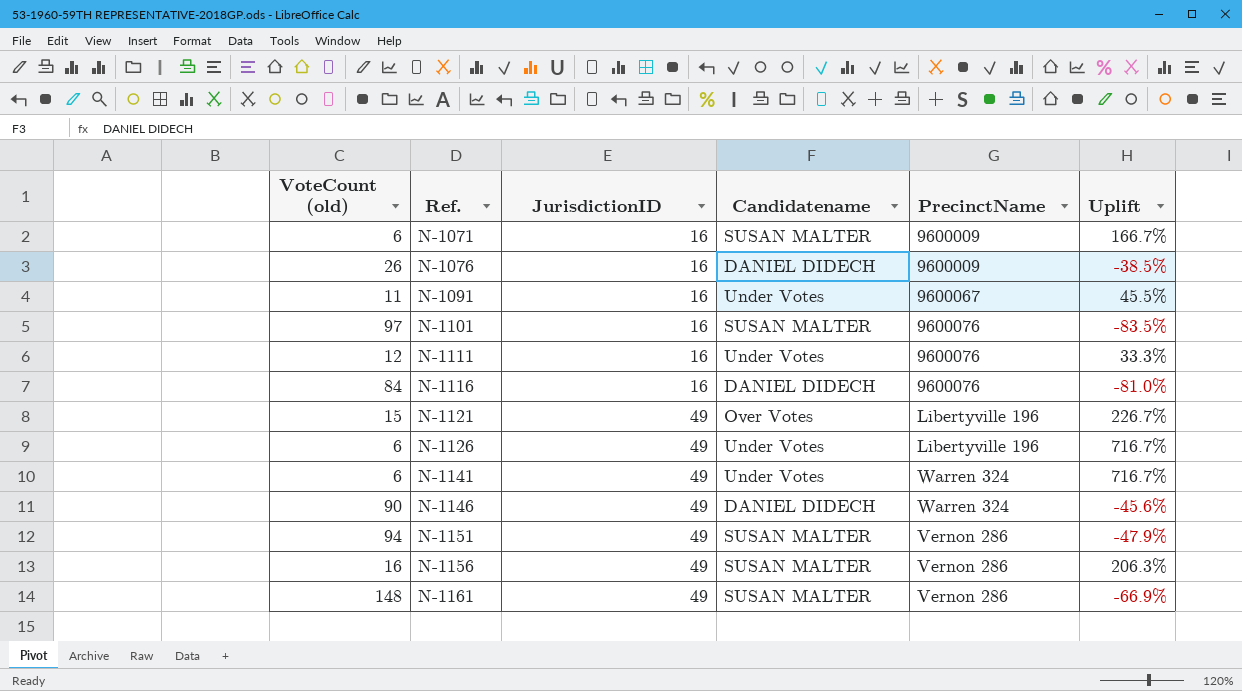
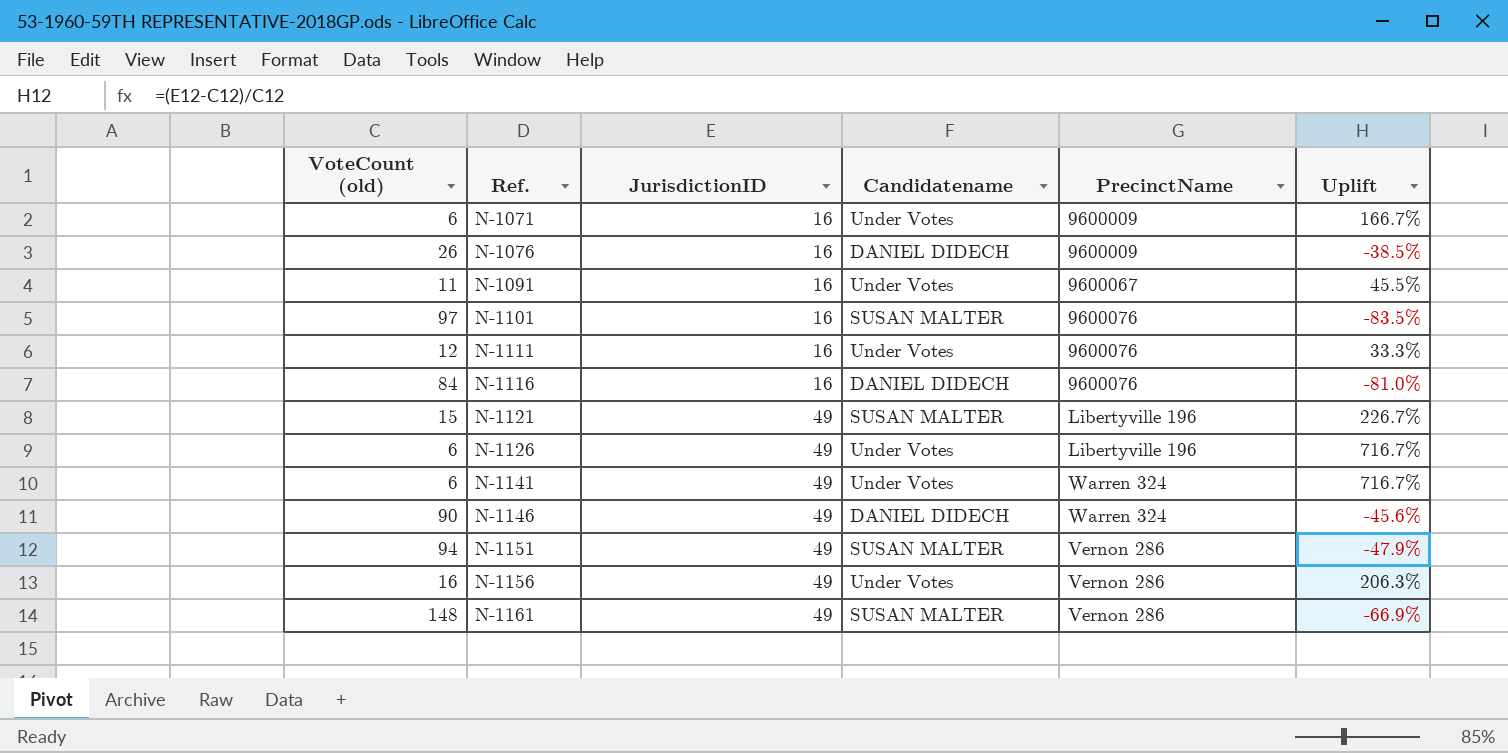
N-1071 | Candidatename: SUSAN MALTER -> Under Votes
N-1121 | Candidatename: Over Votes -> SUSAN MALTER
N-1156 | Candidatename: SUSAN MALTER -> Under Votes

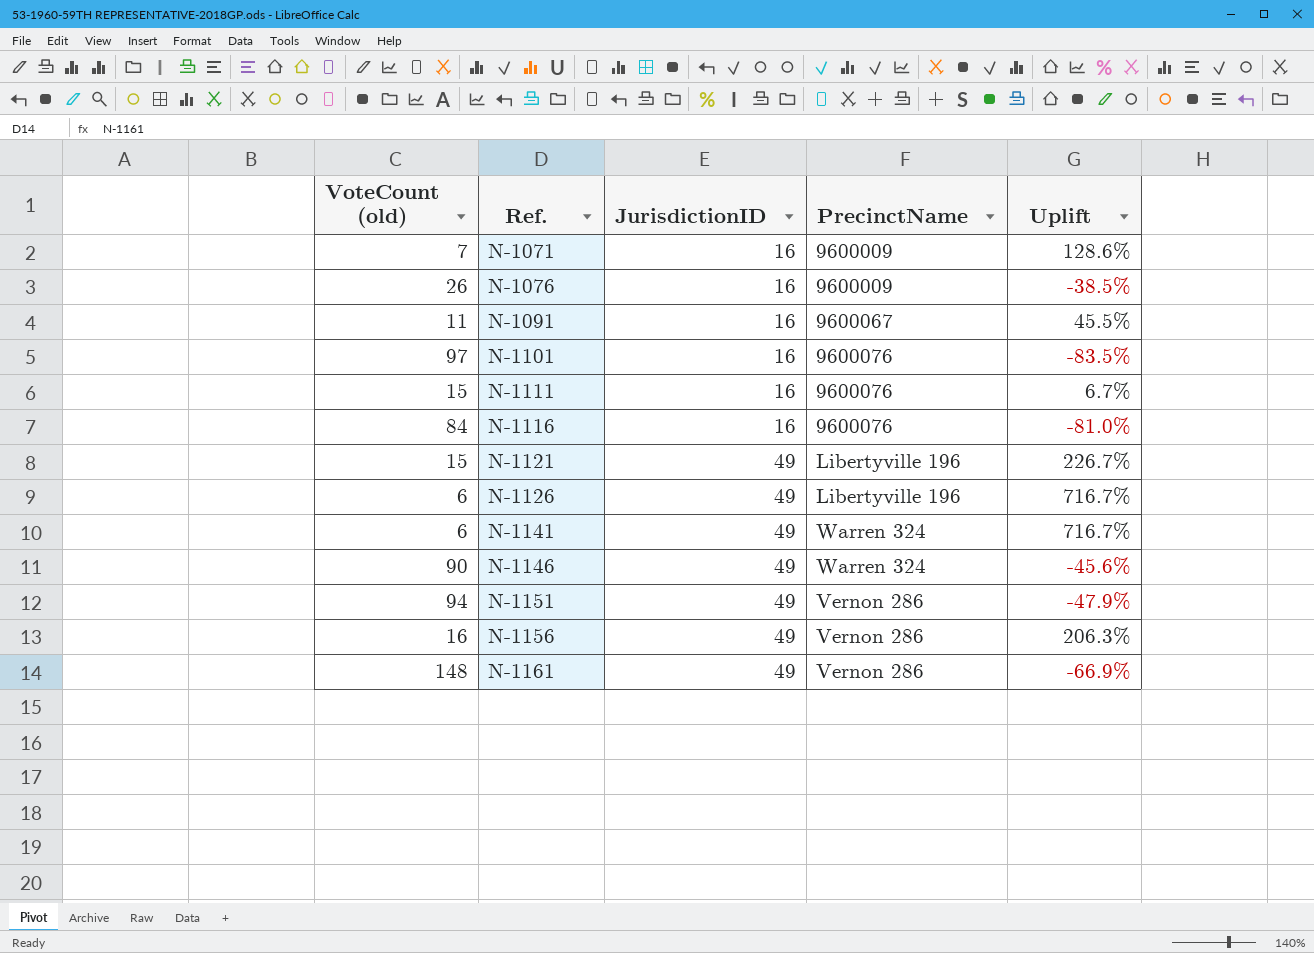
column Candidatename | position: 4 -> none
N-1071 | VoteCount (old): 6 -> 7
N-1071 | Uplift: 166.7% -> 128.6%
N-1111 | VoteCount (old): 12 -> 15
N-1111 | Uplift: 33.3% -> 6.7%

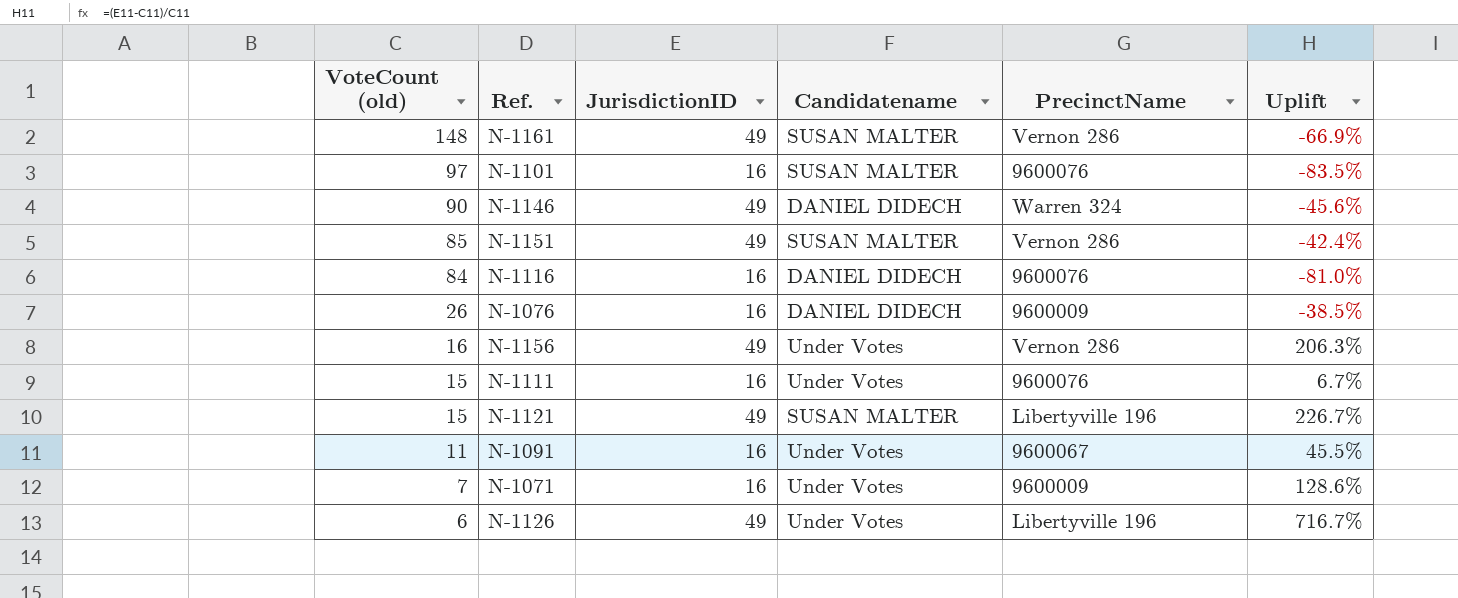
row order: Ref. ascending -> VoteCount (old) descending
column Candidatename | position: none -> 4
row N-1141: 6 | 49 | Warren 324 | 716.7% -> none
N-1151 | VoteCount (old): 94 -> 85
N-1151 | Uplift: -47.9% -> -42.4%

